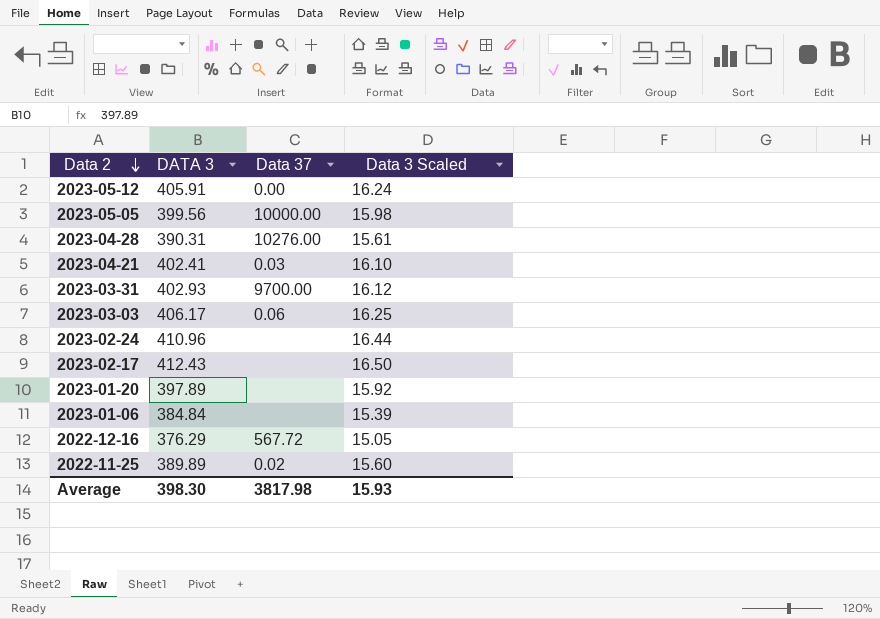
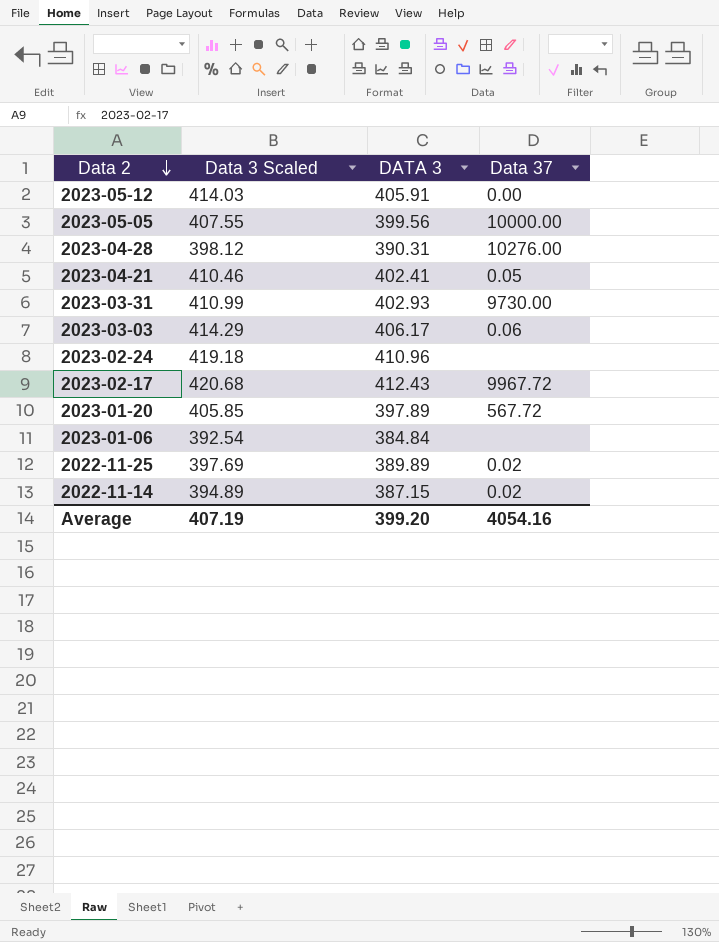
column Data 3 Scaled | formula: [DATA 3] * 0.04 -> [DATA 3] * 1.02
column Data 3 Scaled | position: 4 -> 2
row 2022-12-16: 376.29 | 567.72 | 15.05 -> none
2023-04-21 | Data 37: 0.03 -> 0.05
2023-03-31 | Data 37: 9700.00 -> 9730.00
2023-02-17 | Data 37: none -> 9967.72
2023-01-20 | Data 37: none -> 567.72
row 2022-11-14: none -> 394.89 | 387.15 | 0.02
Average | Data 3 Scaled: 15.93 -> 407.19
Average | DATA 3: 398.30 -> 399.20
Average | Data 37: 3817.98 -> 4054.16

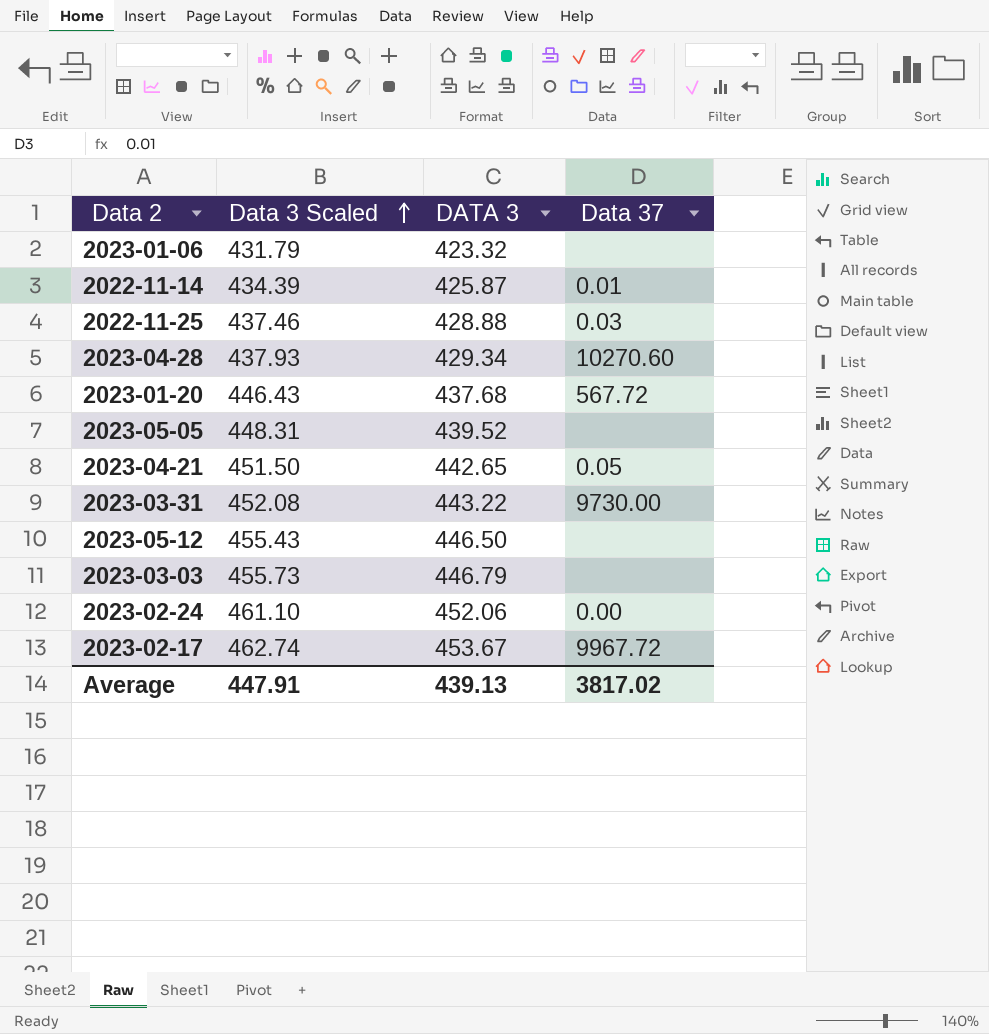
row order: Data 2 descending -> Data 3 Scaled ascending
2023-01-06 | Data 3 Scaled: 392.54 -> 431.79
2023-01-06 | DATA 3: 384.84 -> 423.32
2022-11-14 | Data 3 Scaled: 394.89 -> 434.39
2022-11-14 | DATA 3: 387.15 -> 425.87
2022-11-14 | Data 37: 0.02 -> 0.01
2022-11-25 | Data 3 Scaled: 397.69 -> 437.46
2022-11-25 | DATA 3: 389.89 -> 428.88
2022-11-25 | Data 37: 0.02 -> 0.03
2023-04-28 | Data 3 Scaled: 398.12 -> 437.93
2023-04-28 | DATA 3: 390.31 -> 429.34
2023-04-28 | Data 37: 10276.00 -> 10270.60
2023-01-20 | Data 3 Scaled: 405.85 -> 446.43
2023-01-20 | DATA 3: 397.89 -> 437.68
2023-05-05 | Data 3 Scaled: 407.55 -> 448.31
2023-05-05 | DATA 3: 399.56 -> 439.52
2023-05-05 | Data 37: 10000.00 -> none
2023-04-21 | Data 3 Scaled: 410.46 -> 451.50
2023-04-21 | DATA 3: 402.41 -> 442.65
2023-03-31 | Data 3 Scaled: 410.99 -> 452.08
2023-03-31 | DATA 3: 402.93 -> 443.22
2023-05-12 | Data 3 Scaled: 414.03 -> 455.43
2023-05-12 | DATA 3: 405.91 -> 446.50
2023-05-12 | Data 37: 0.00 -> none
2023-03-03 | Data 3 Scaled: 414.29 -> 455.73
2023-03-03 | DATA 3: 406.17 -> 446.79
2023-03-03 | Data 37: 0.06 -> none
2023-02-24 | Data 3 Scaled: 419.18 -> 461.10
2023-02-24 | DATA 3: 410.96 -> 452.06
2023-02-24 | Data 37: none -> 0.00
2023-02-17 | Data 3 Scaled: 420.68 -> 462.74
2023-02-17 | DATA 3: 412.43 -> 453.67
Average | Data 3 Scaled: 407.19 -> 447.91
Average | DATA 3: 399.20 -> 439.13
Average | Data 37: 4054.16 -> 3817.02

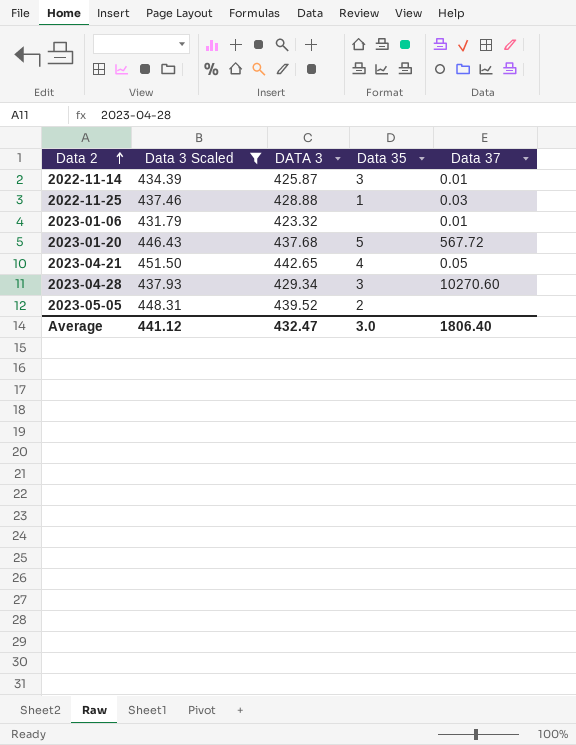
filter: none -> Data 3 Scaled <= 451.50
row order: Data 3 Scaled ascending -> Data 2 ascending
column Data 35 | position: none -> 4
2023-01-06 | Data 37: none -> 0.01
Average | Data 3 Scaled: 447.91 -> 441.12
Average | DATA 3: 439.13 -> 432.47
Average | Data 37: 3817.02 -> 1806.40

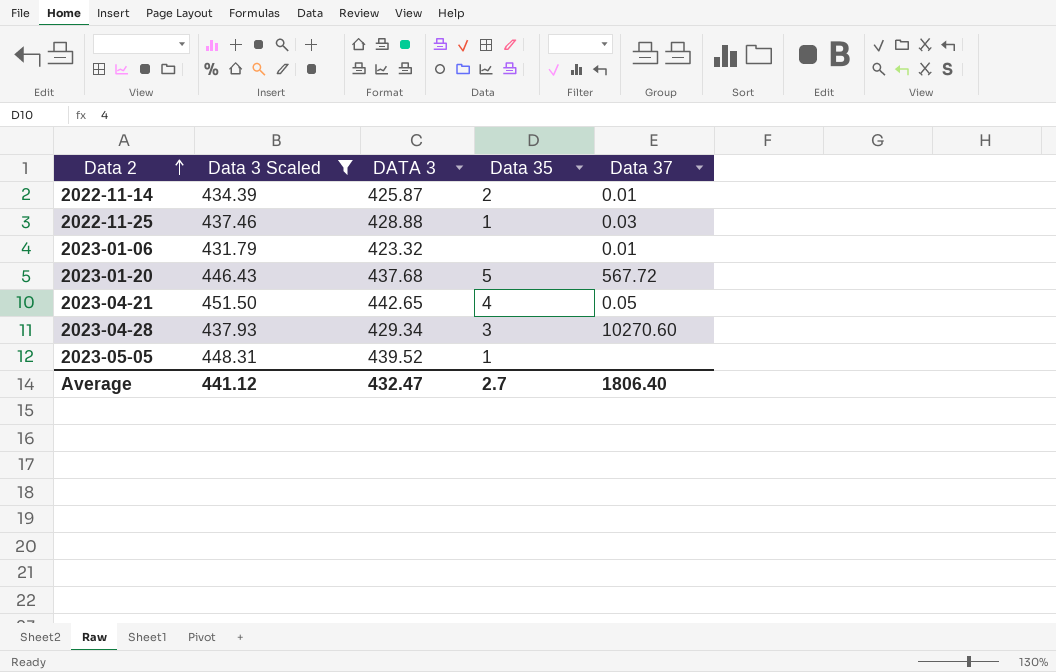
2022-11-14 | Data 35: 3 -> 2
2023-05-05 | Data 35: 2 -> 1
Average | Data 35: 3.0 -> 2.7

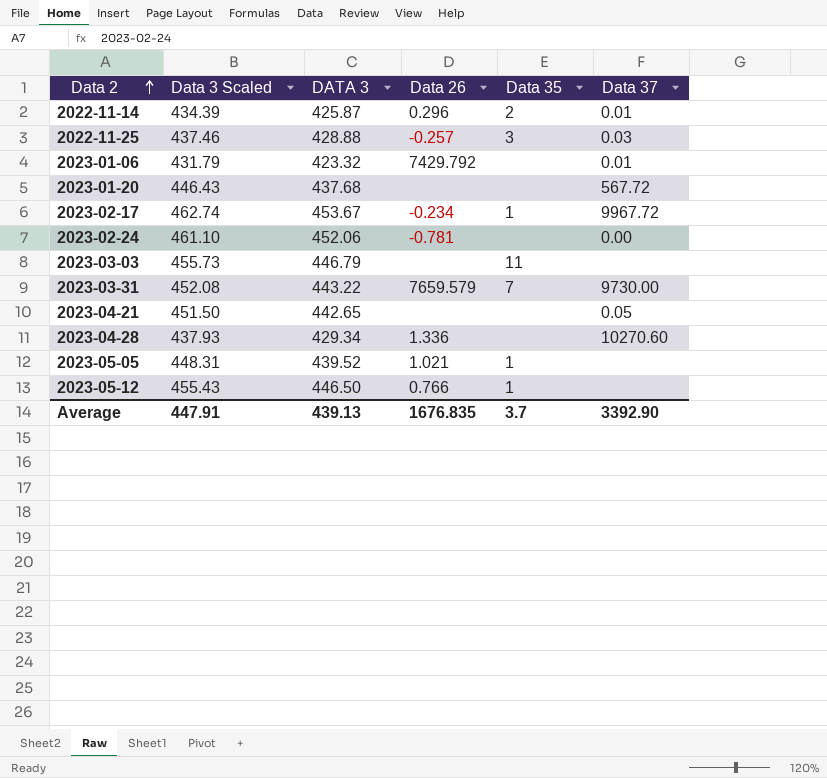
filter: Data 3 Scaled <= 451.50 -> none
column Data 26 | position: none -> 4
2022-11-25 | Data 35: 1 -> 3
2023-01-20 | Data 35: 5 -> none
2023-04-21 | Data 35: 4 -> none
2023-04-28 | Data 35: 3 -> none
Average | Data 3 Scaled: 441.12 -> 447.91
Average | DATA 3: 432.47 -> 439.13
Average | Data 35: 2.7 -> 3.7
Average | Data 37: 1806.40 -> 3392.90

